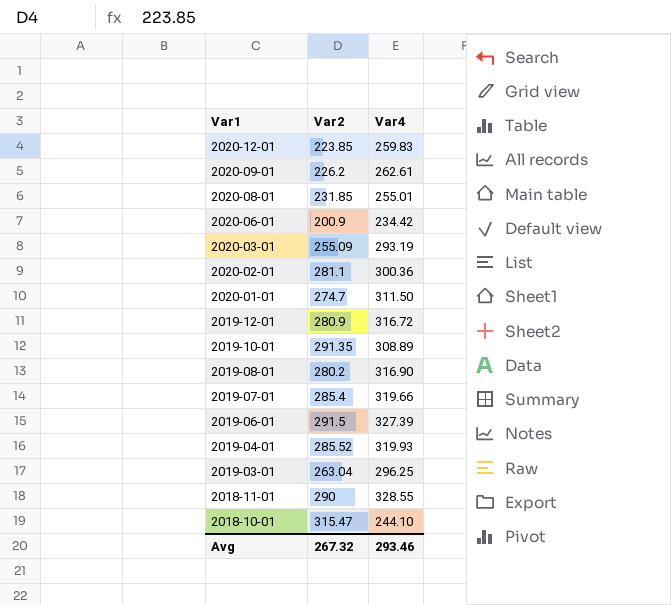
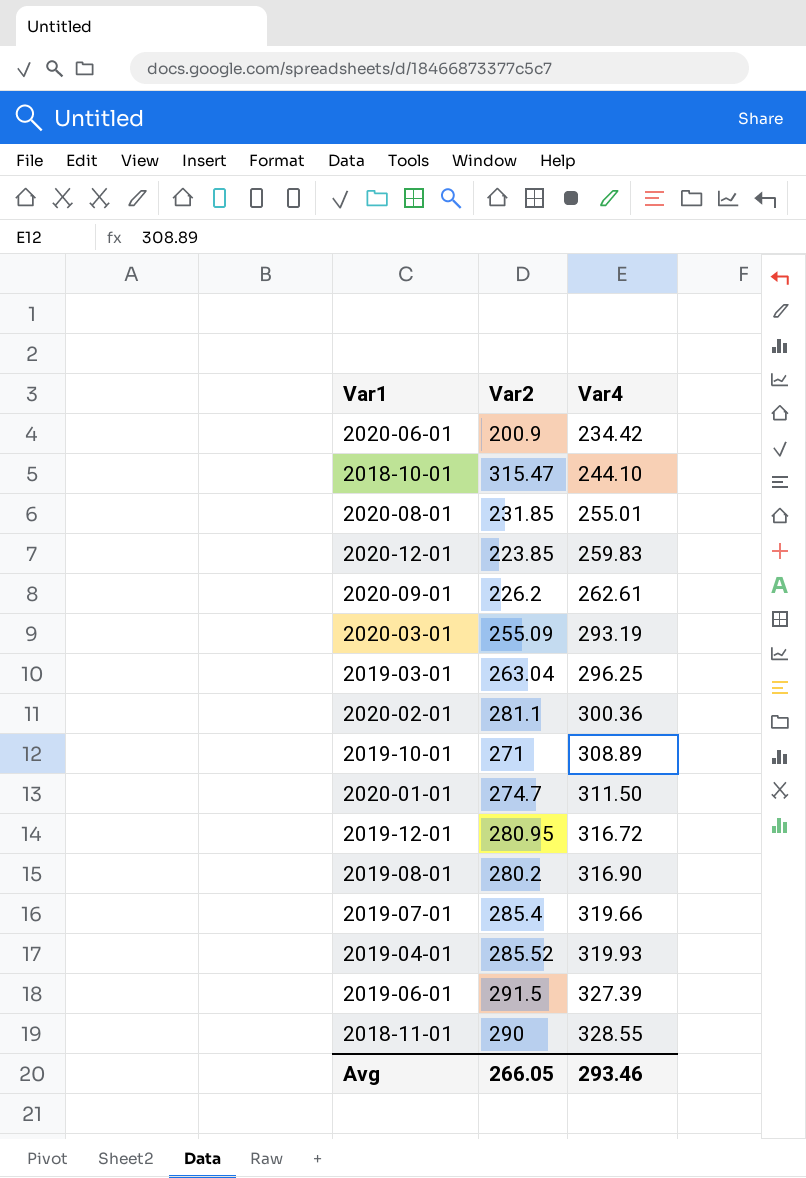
row order: Var1 descending -> Var4 ascending
2019-10-01 | Var2: 291.35 -> 271
2019-12-01 | Var2: 280.9 -> 280.95
Avg | Var2: 267.32 -> 266.05

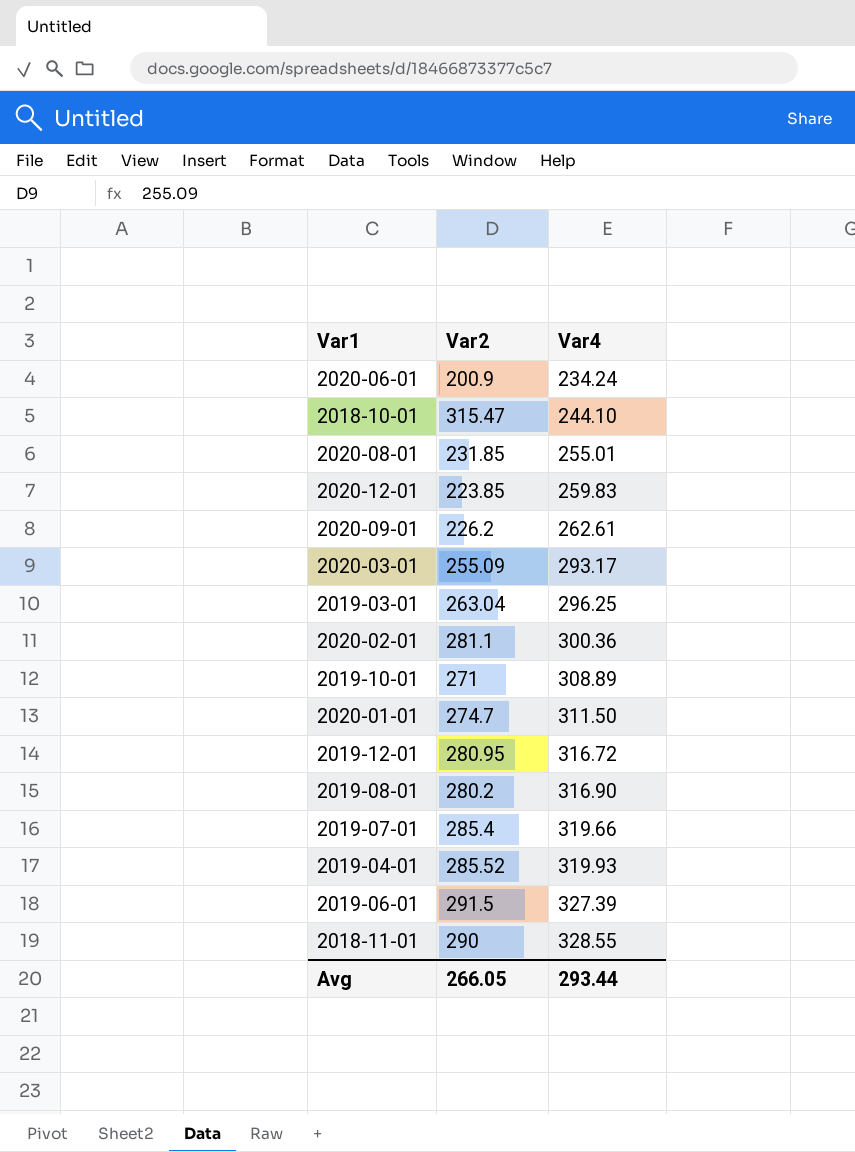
2020-06-01 | Var4: 234.42 -> 234.24
2020-03-01 | Var4: 293.19 -> 293.17
Avg | Var4: 293.46 -> 293.44

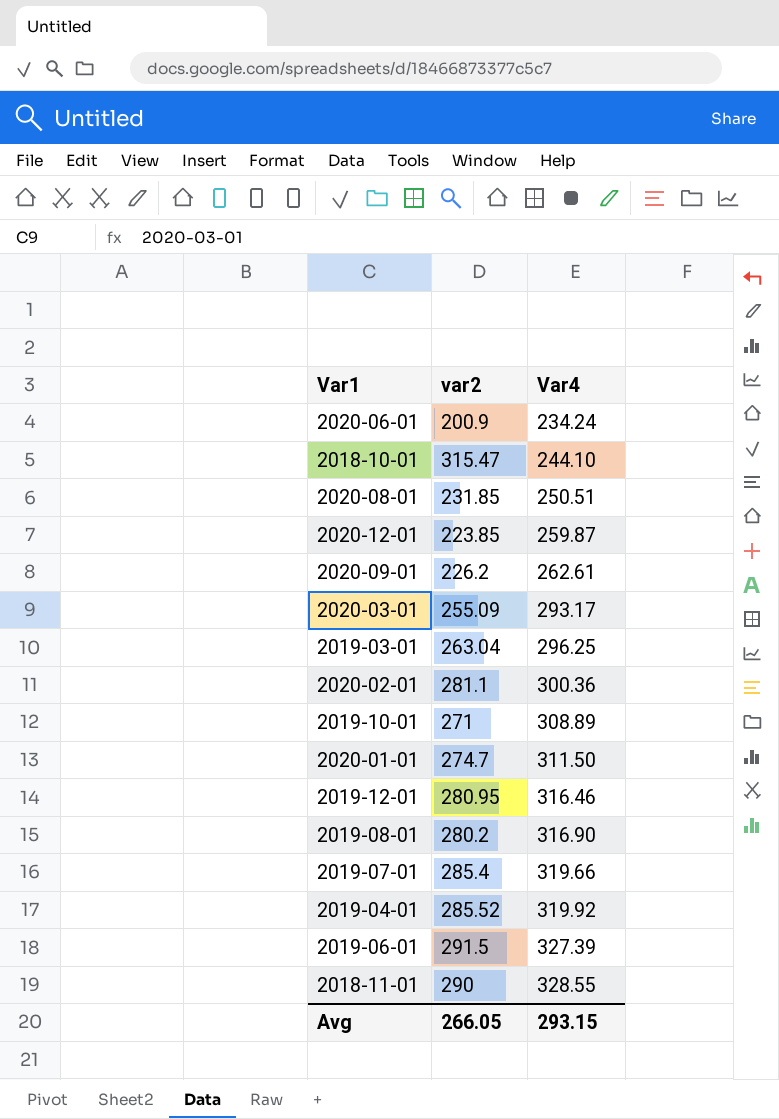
column name: Var2 -> var2
2020-08-01 | Var4: 255.01 -> 250.51
2020-12-01 | Var4: 259.83 -> 259.87
2019-12-01 | Var4: 316.72 -> 316.46
2019-04-01 | Var4: 319.93 -> 319.92
Avg | Var4: 293.44 -> 293.15

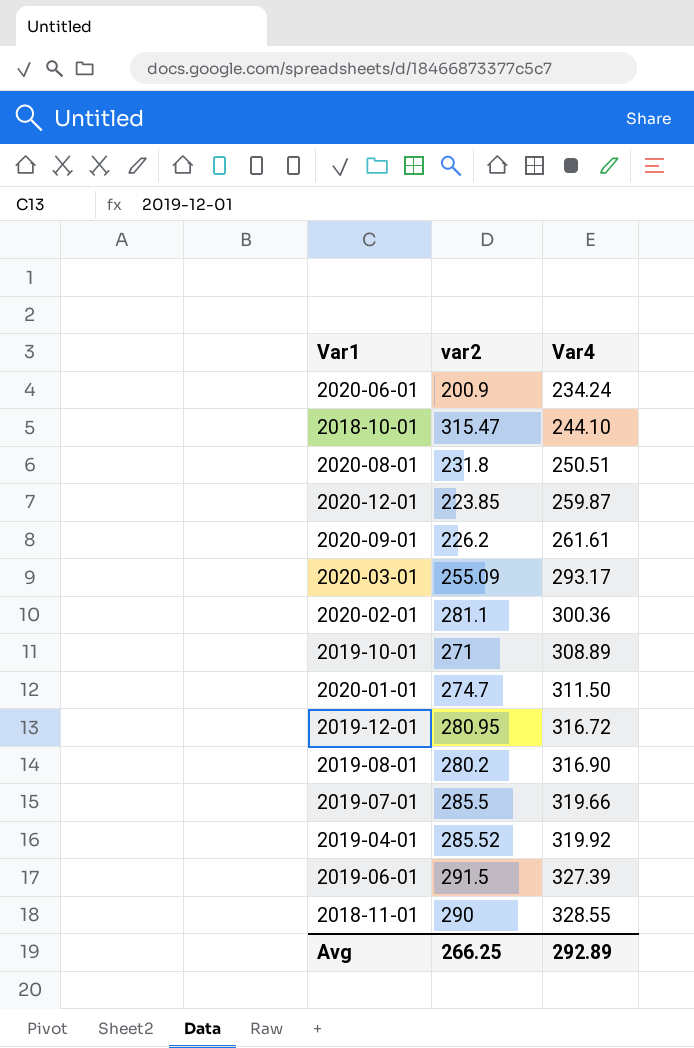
row 2019-03-01: 263.04 | 296.25 -> none
2020-08-01 | var2: 231.85 -> 231.8
2020-09-01 | Var4: 262.61 -> 261.61
2019-12-01 | Var4: 316.46 -> 316.72
2019-07-01 | var2: 285.4 -> 285.5
Avg | var2: 266.05 -> 266.25
Avg | Var4: 293.15 -> 292.89

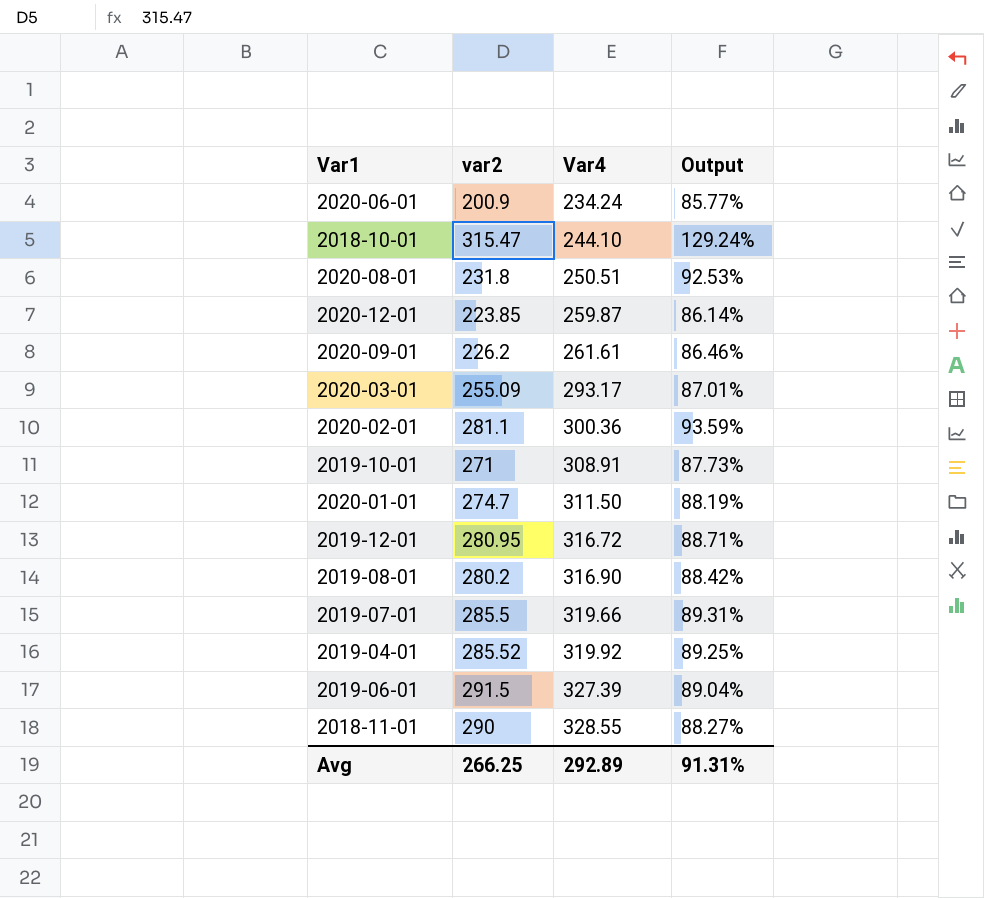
column Output | formula: none -> [var2] / [Var4]
2019-10-01 | Var4: 308.89 -> 308.91

